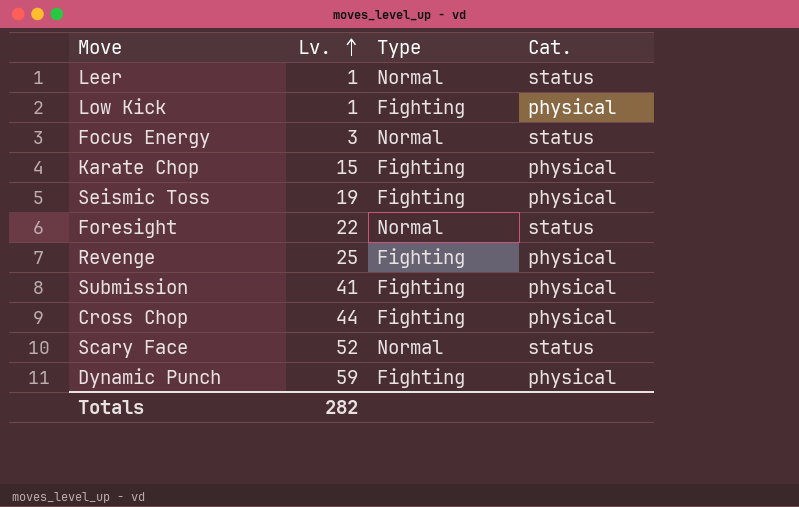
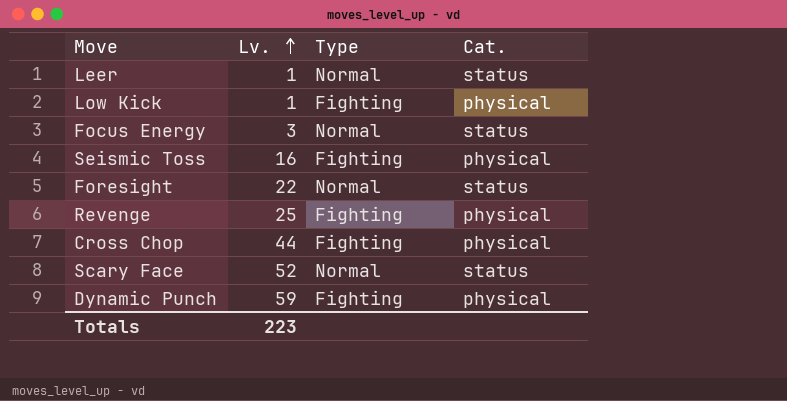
row Karate Chop: 15 | Fighting | physical -> none
row Submission: 41 | Fighting | physical -> none
Seismic Toss | Lv.: 19 -> 16
Totals | Lv.: 282 -> 223

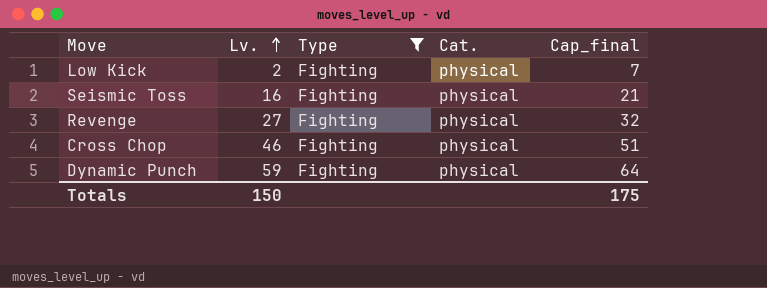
filter: none -> Type = Fighting
column Cap_final | formula: none -> [Lv.] + 5
Low Kick | Lv.: 1 -> 2
Revenge | Lv.: 25 -> 27
Cross Chop | Lv.: 44 -> 46
Totals | Lv.: 223 -> 150

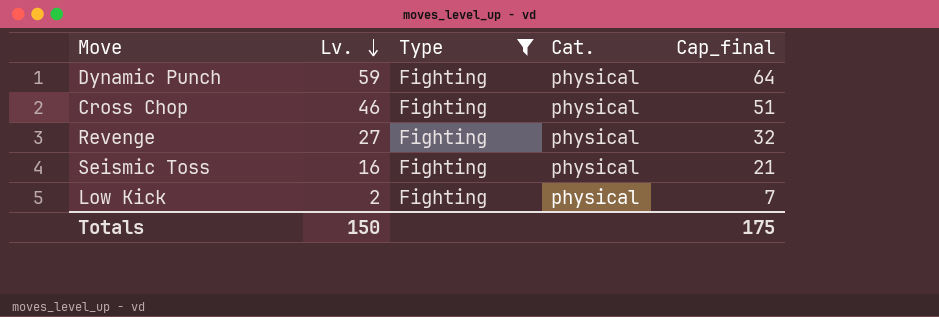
row order: Lv. ascending -> Lv. descending

